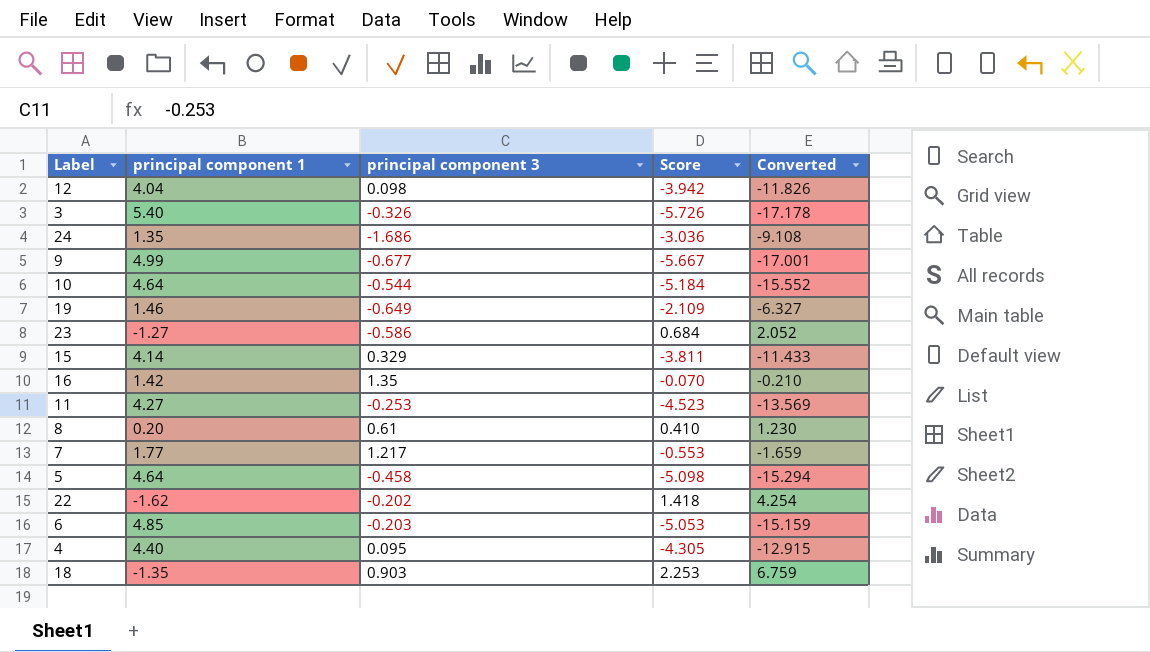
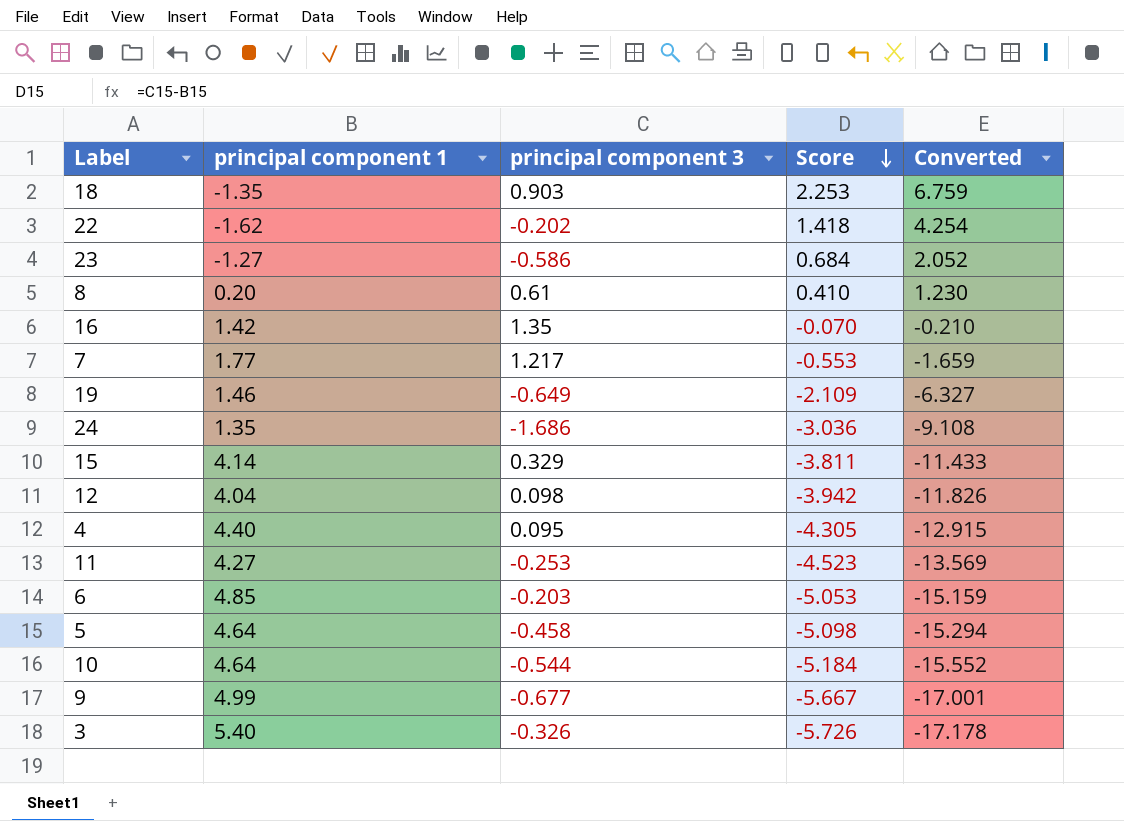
row order: none -> Score descending

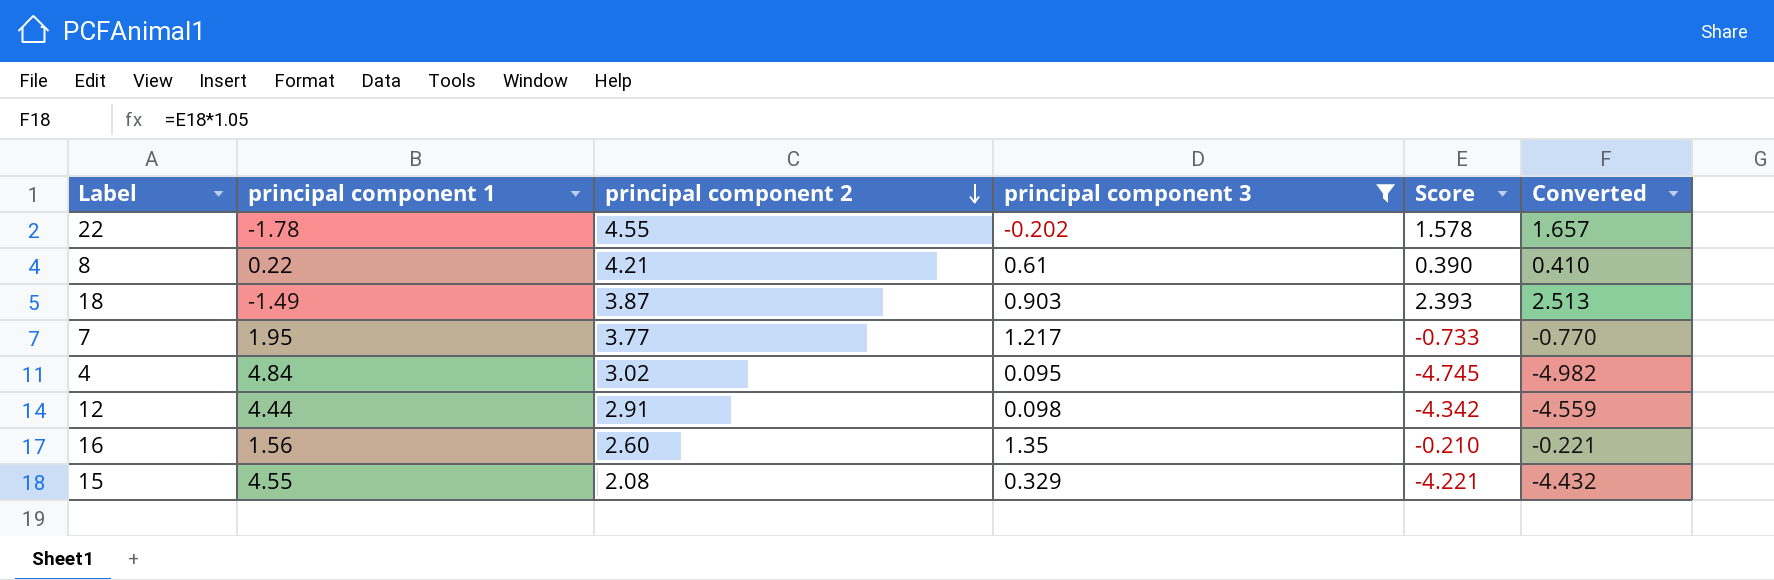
filter: none -> principal component 3 >= -0.202
row order: Score descending -> principal component 2 descending
column principal component 2 | position: none -> 3
column Converted | formula: [Score] * 3 -> [Score] * 1.05
22 | principal component 1: -1.62 -> -1.78
22 | Score: 1.418 -> 1.578
8 | principal component 1: 0.20 -> 0.22
8 | Score: 0.410 -> 0.390
18 | principal component 1: -1.35 -> -1.49
18 | Score: 2.253 -> 2.393
7 | principal component 1: 1.77 -> 1.95
7 | Score: -0.553 -> -0.733
4 | principal component 1: 4.40 -> 4.84
4 | Score: -4.305 -> -4.745
12 | principal component 1: 4.04 -> 4.44
12 | Score: -3.942 -> -4.342
16 | principal component 1: 1.42 -> 1.56
16 | Score: -0.070 -> -0.210
15 | principal component 1: 4.14 -> 4.55
15 | Score: -3.811 -> -4.221

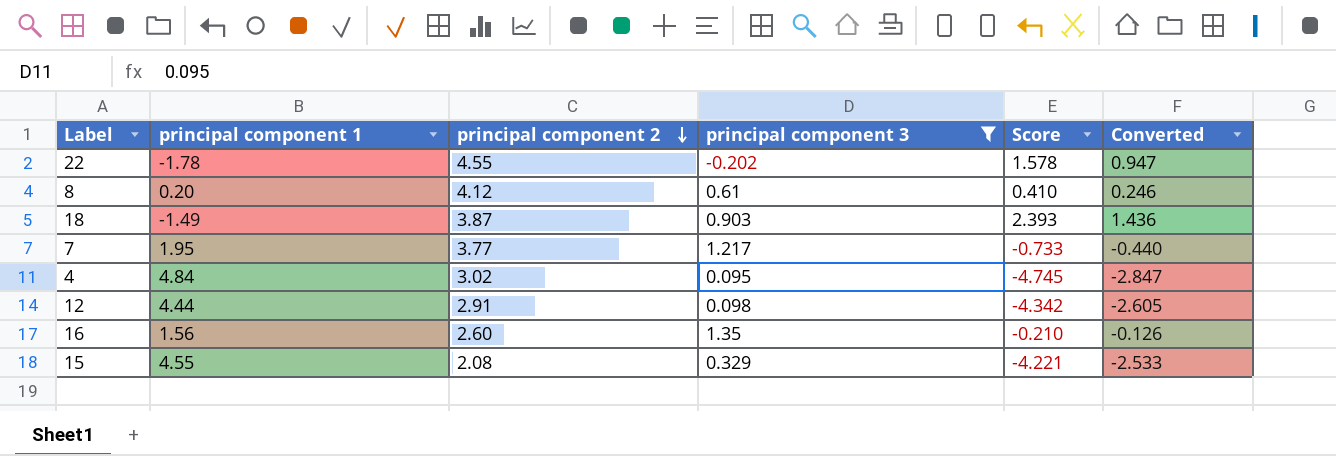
column Converted | formula: [Score] * 1.05 -> [Score] * 0.6
8 | principal component 1: 0.22 -> 0.20
8 | principal component 2: 4.21 -> 4.12
8 | Score: 0.390 -> 0.410

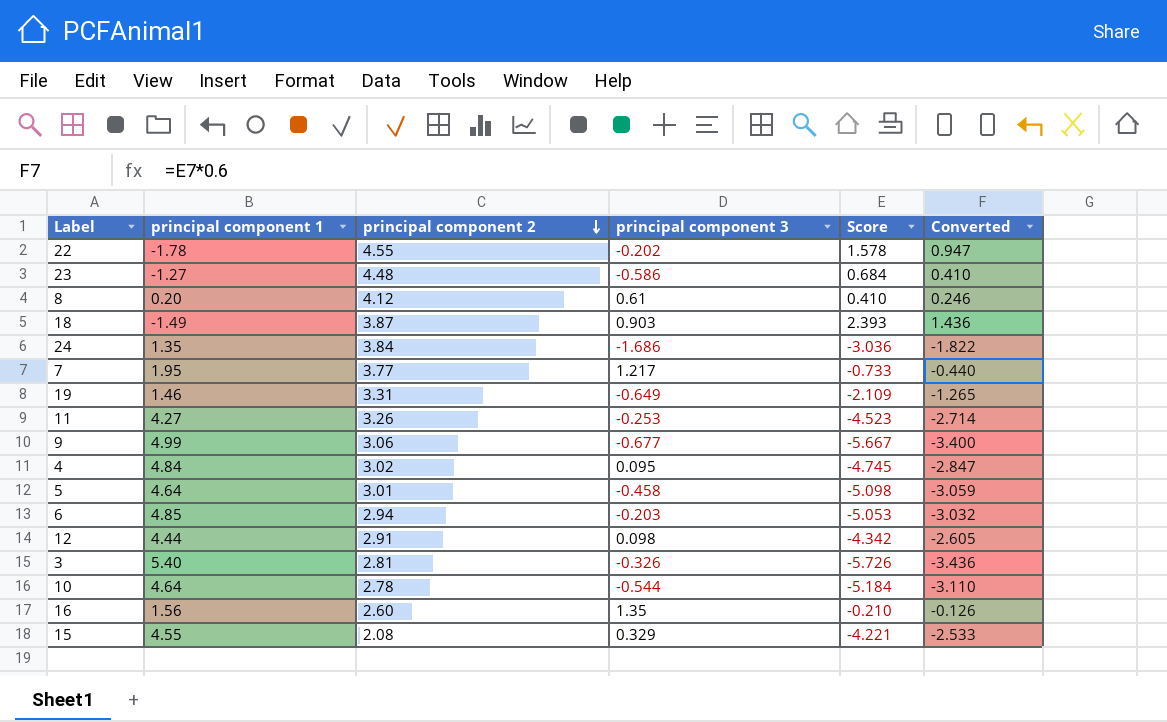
filter: principal component 3 >= -0.202 -> none

